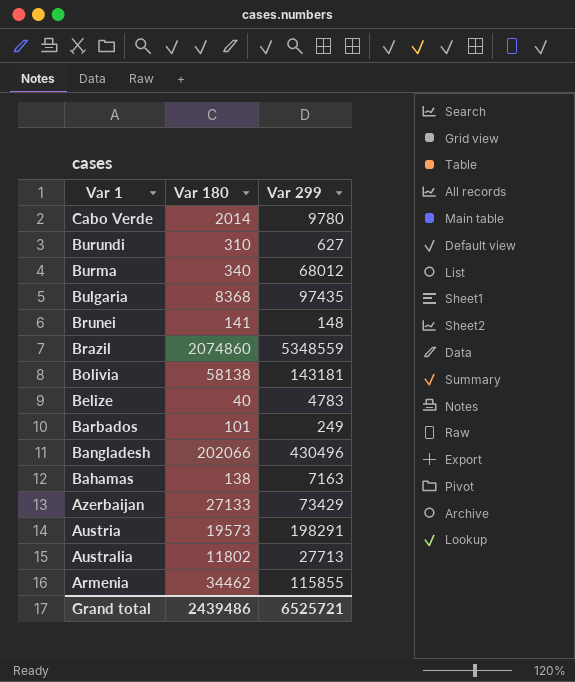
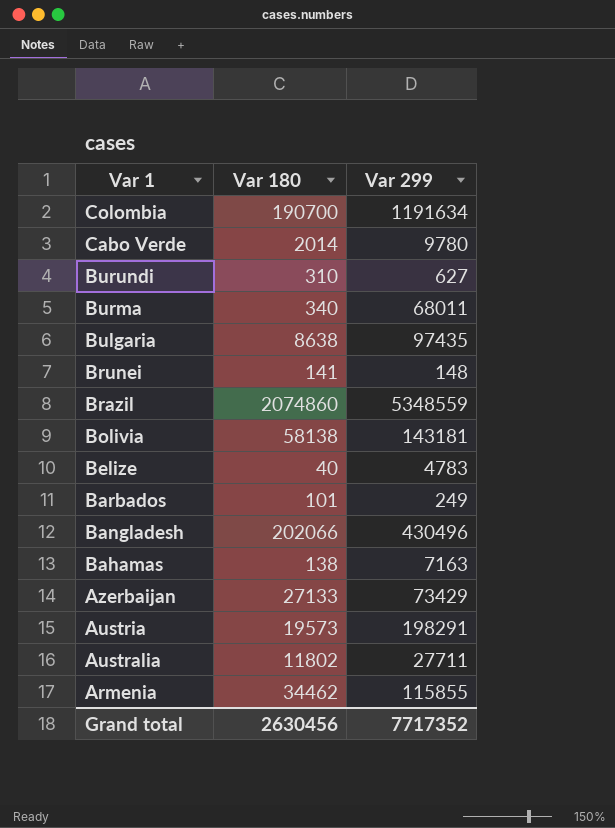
row Colombia: none -> 190700 | 1191634
Burma | Var 299: 68012 -> 68011
Bulgaria | Var 180: 8368 -> 8638
Australia | Var 299: 27713 -> 27711
Grand total | Var 180: 2439486 -> 2630456
Grand total | Var 299: 6525721 -> 7717352

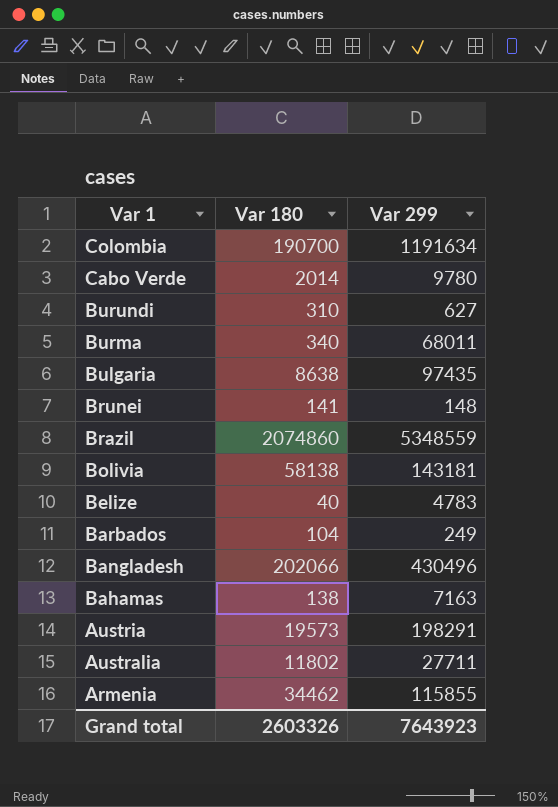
row Azerbaijan: 27133 | 73429 -> none
Barbados | Var 180: 101 -> 104
Grand total | Var 180: 2630456 -> 2603326
Grand total | Var 299: 7717352 -> 7643923

